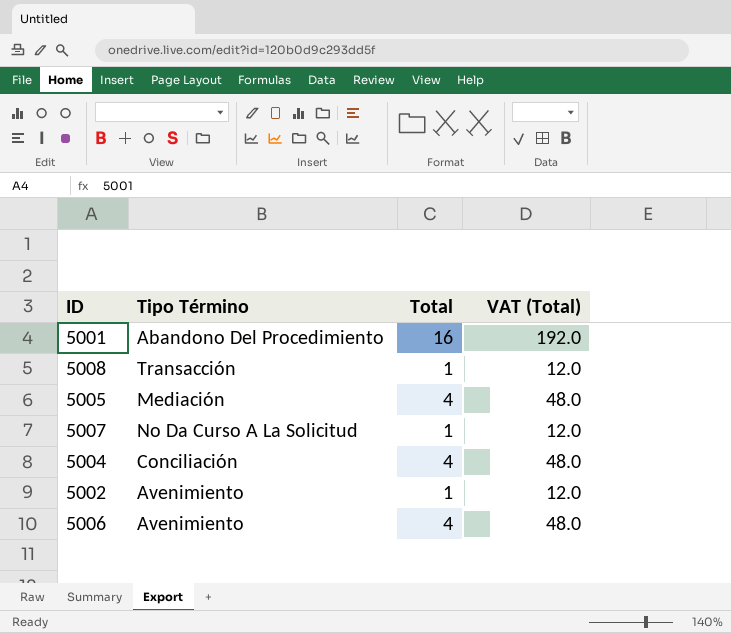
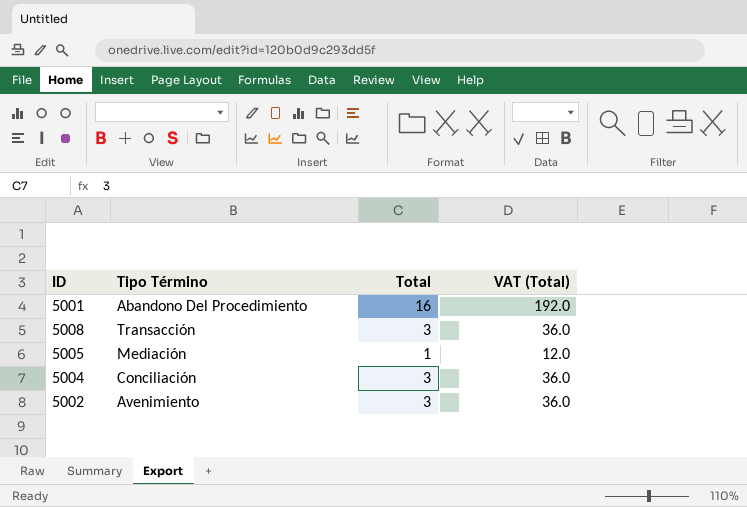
row 5007: No Da Curso A La Solicitud | 1 | 12.0 -> none
row 5006: Avenimiento | 4 | 48.0 -> none
5008 | Total: 1 -> 3
5008 | VAT (Total): 12.0 -> 36.0
5005 | Total: 4 -> 1
5005 | VAT (Total): 48.0 -> 12.0
5004 | Total: 4 -> 3
5004 | VAT (Total): 48.0 -> 36.0
5002 | Total: 1 -> 3
5002 | VAT (Total): 12.0 -> 36.0

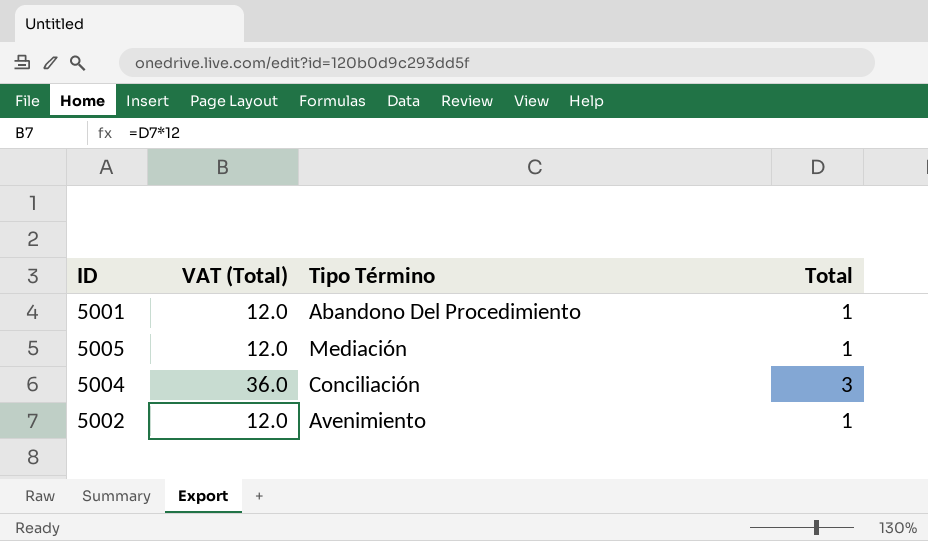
column VAT (Total) | position: 4 -> 2
row 5008: Transacción | 3 | 36.0 -> none
5001 | VAT (Total): 192.0 -> 12.0
5001 | Total: 16 -> 1
5002 | VAT (Total): 36.0 -> 12.0
5002 | Total: 3 -> 1

